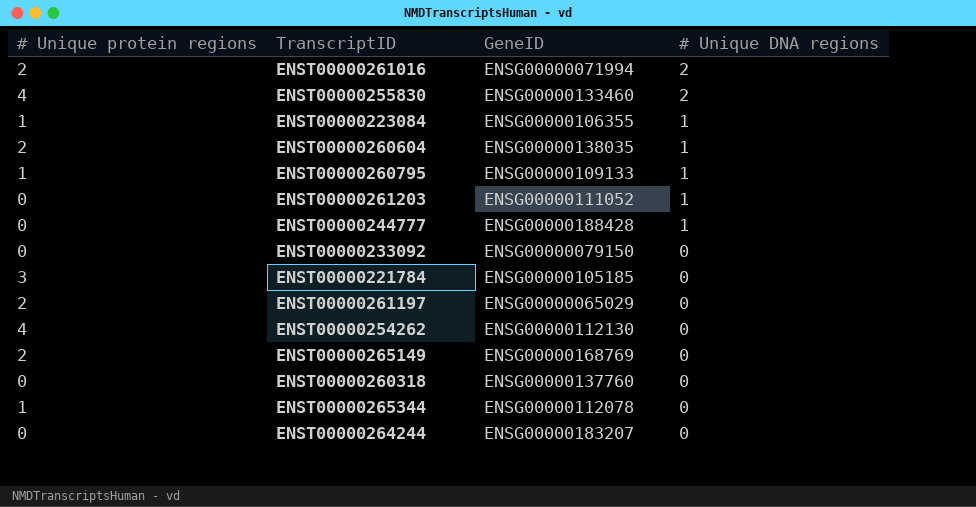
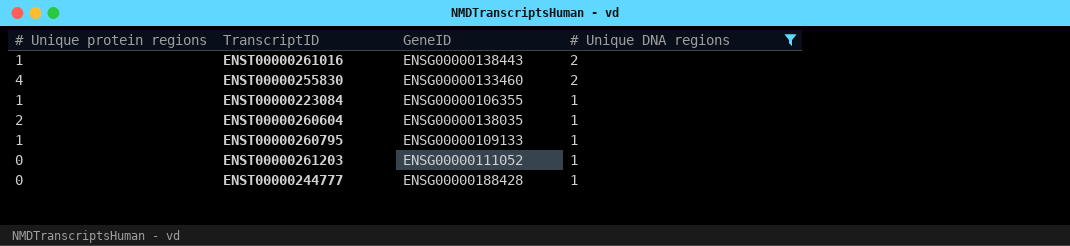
filter: none -> # Unique DNA regions != 0
ENST00000261016 | # Unique protein regions: 2 -> 1
ENST00000261016 | GeneID: ENSG00000071994 -> ENSG00000138443

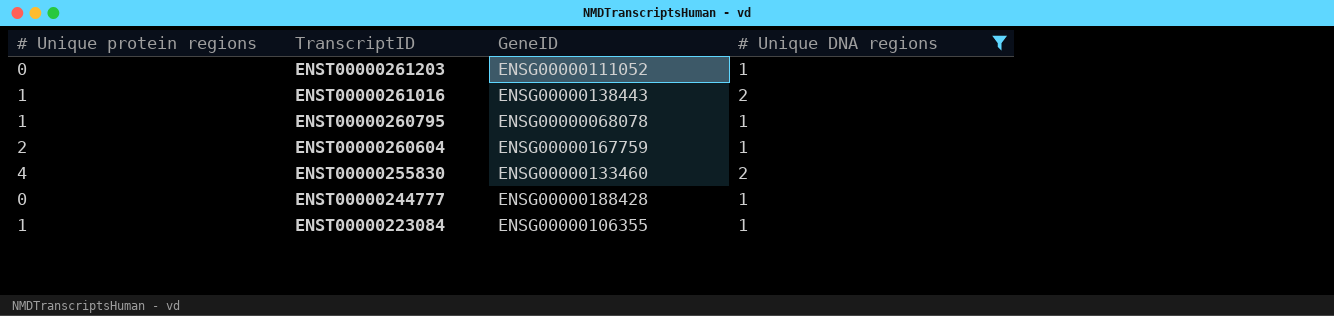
row order: # Unique DNA regions descending -> TranscriptID descending
ENST00000260795 | GeneID: ENSG00000109133 -> ENSG00000068078
ENST00000260604 | GeneID: ENSG00000138035 -> ENSG00000167759

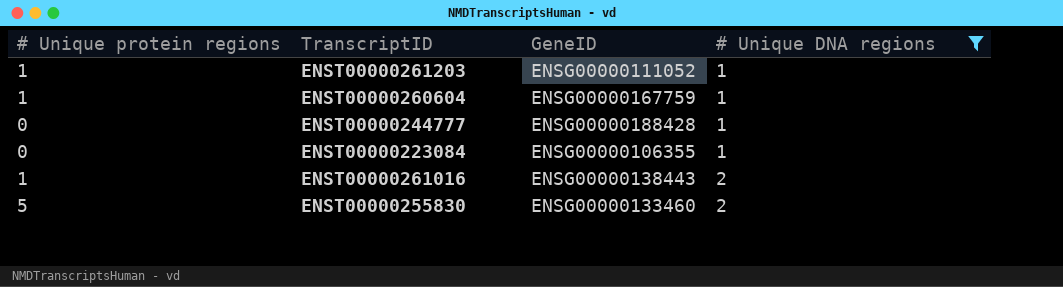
row order: TranscriptID descending -> # Unique DNA regions ascending
row ENST00000260795: 1 | ENSG00000068078 | 1 -> none
ENST00000261203 | # Unique protein regions: 0 -> 1
ENST00000260604 | # Unique protein regions: 2 -> 1
ENST00000223084 | # Unique protein regions: 1 -> 0
ENST00000255830 | # Unique protein regions: 4 -> 5

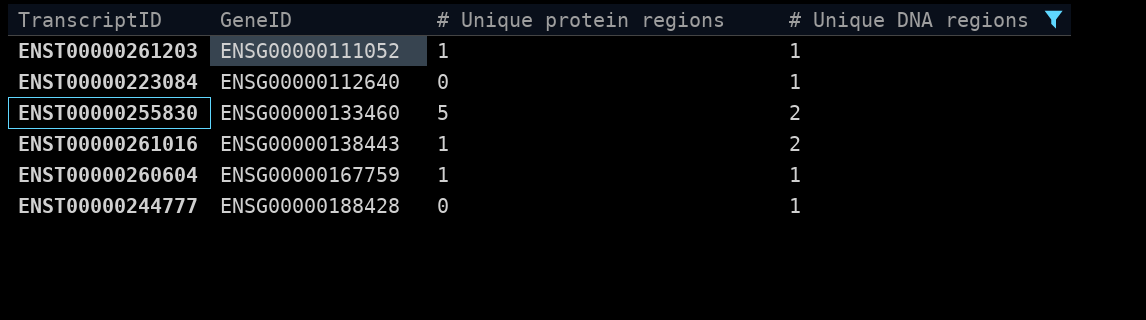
row order: # Unique DNA regions ascending -> GeneID ascending
column # Unique protein regions | position: 1 -> 3
ENST00000223084 | GeneID: ENSG00000106355 -> ENSG00000112640

